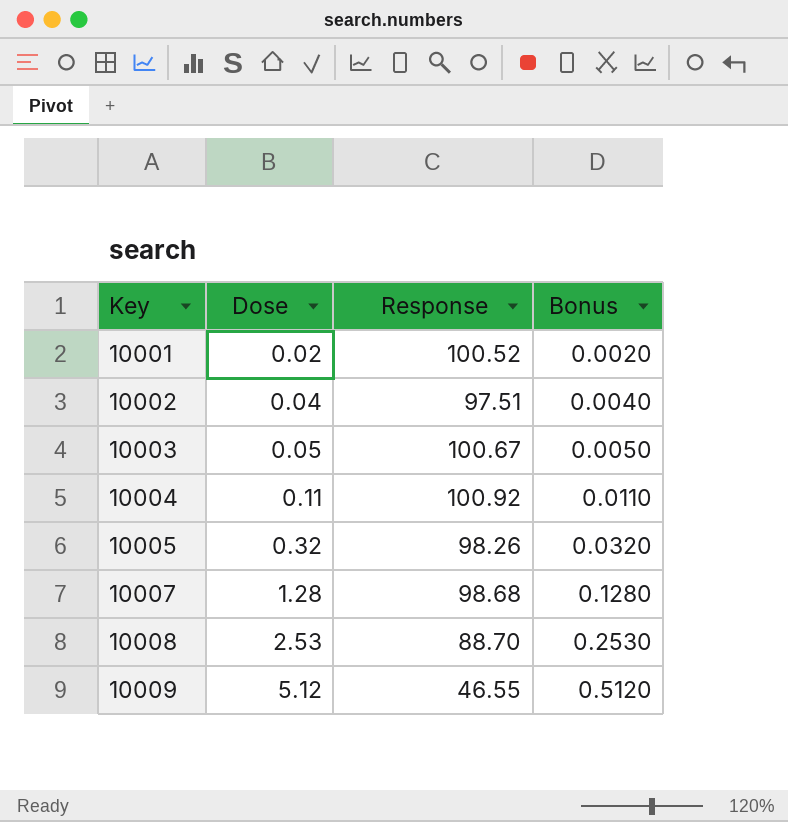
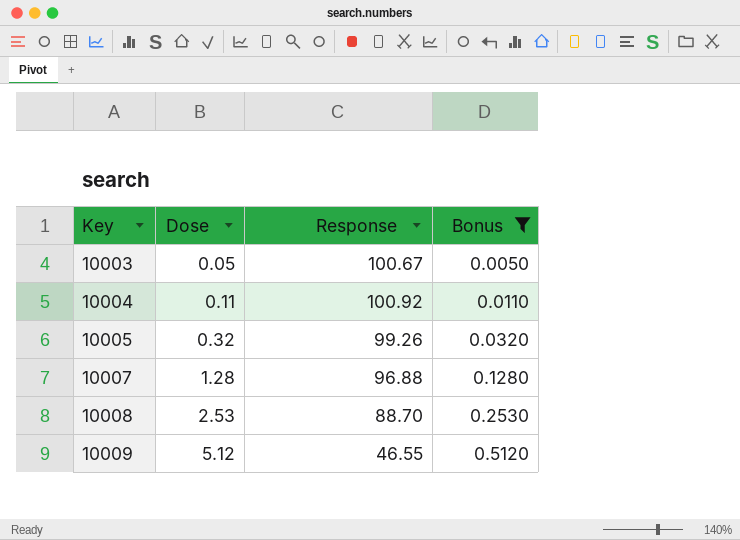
filter: none -> Bonus >= 0.0050
10005 | Response: 98.26 -> 99.26
10007 | Response: 98.68 -> 96.88

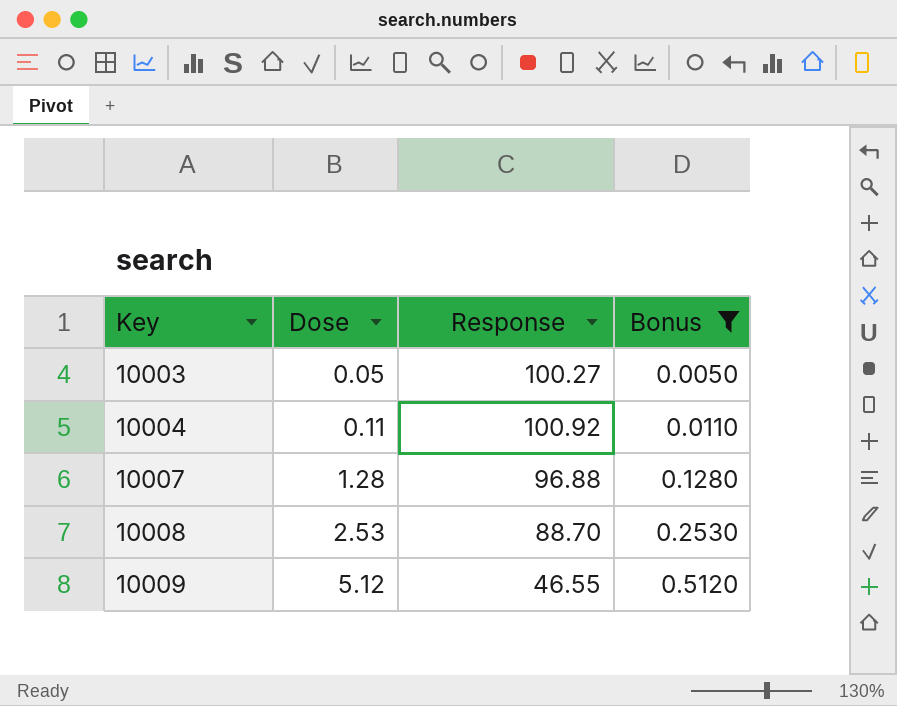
row 10005: 0.32 | 99.26 | 0.0320 -> none
10003 | Response: 100.67 -> 100.27

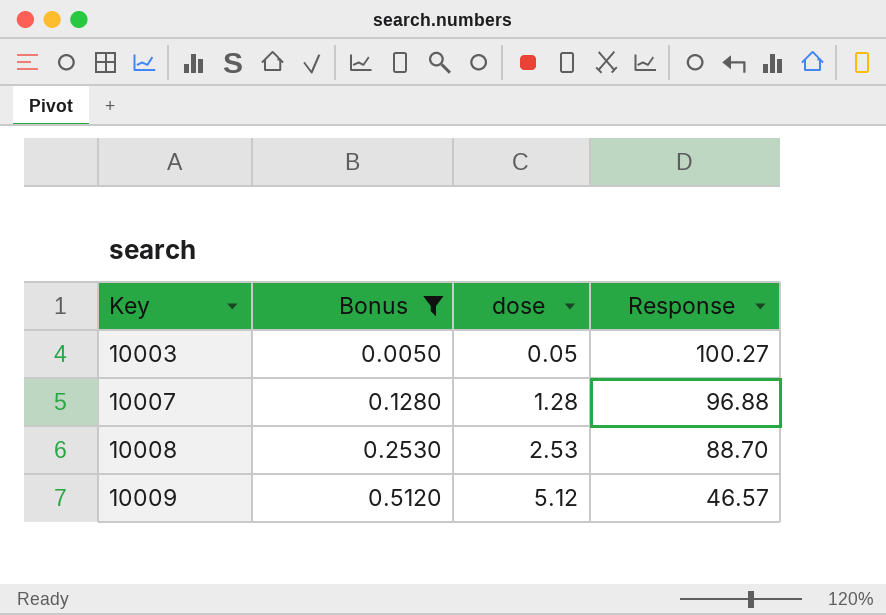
column Bonus | position: 4 -> 2
column name: Dose -> dose
row 10004: 0.11 | 100.92 | 0.0110 -> none
10009 | Response: 46.55 -> 46.57

